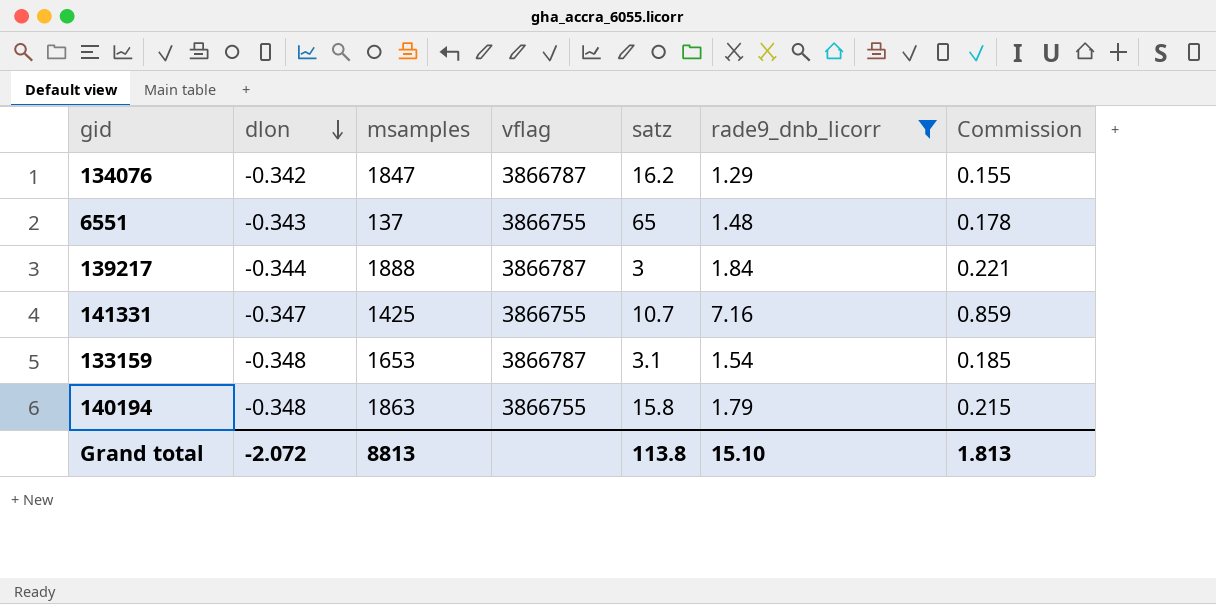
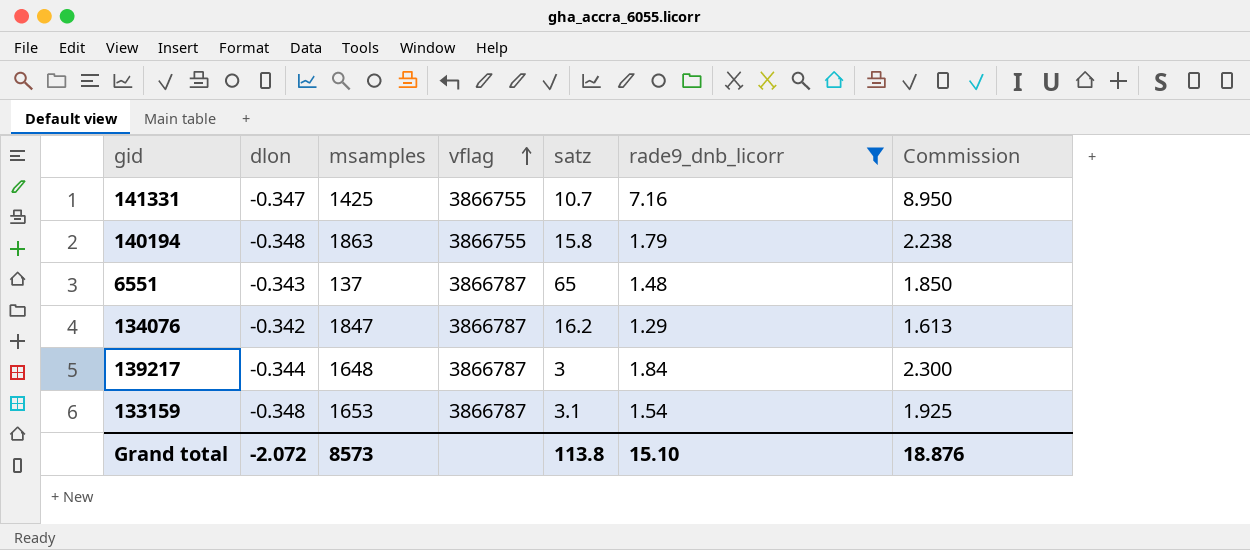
row order: dlon descending -> vflag ascending
column Commission | formula: [rade9_dnb_licorr] * 0.12 -> [rade9_dnb_licorr] * 1.25
6551 | vflag: 3866755 -> 3866787
139217 | msamples: 1888 -> 1648
Grand total | msamples: 8813 -> 8573
Grand total | Commission: 1.813 -> 18.876

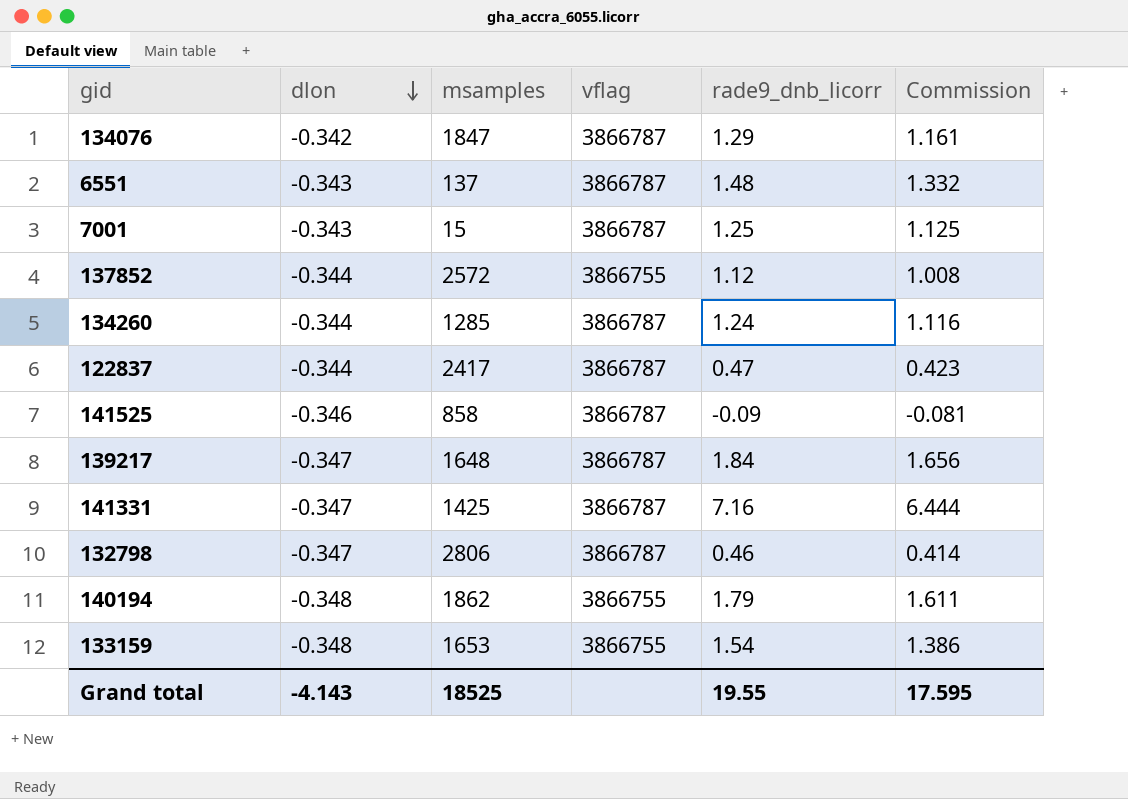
filter: rade9_dnb_licorr >= 1.29 -> none
row order: vflag ascending -> dlon descending
column satz | position: 5 -> none
column Commission | formula: [rade9_dnb_licorr] * 1.25 -> [rade9_dnb_licorr] * 0.9
139217 | dlon: -0.344 -> -0.347
141331 | vflag: 3866755 -> 3866787
140194 | msamples: 1863 -> 1862
133159 | vflag: 3866787 -> 3866755
Grand total | dlon: -2.072 -> -4.143
Grand total | msamples: 8573 -> 18525
Grand total | rade9_dnb_licorr: 15.10 -> 19.55
Grand total | Commission: 18.876 -> 17.595

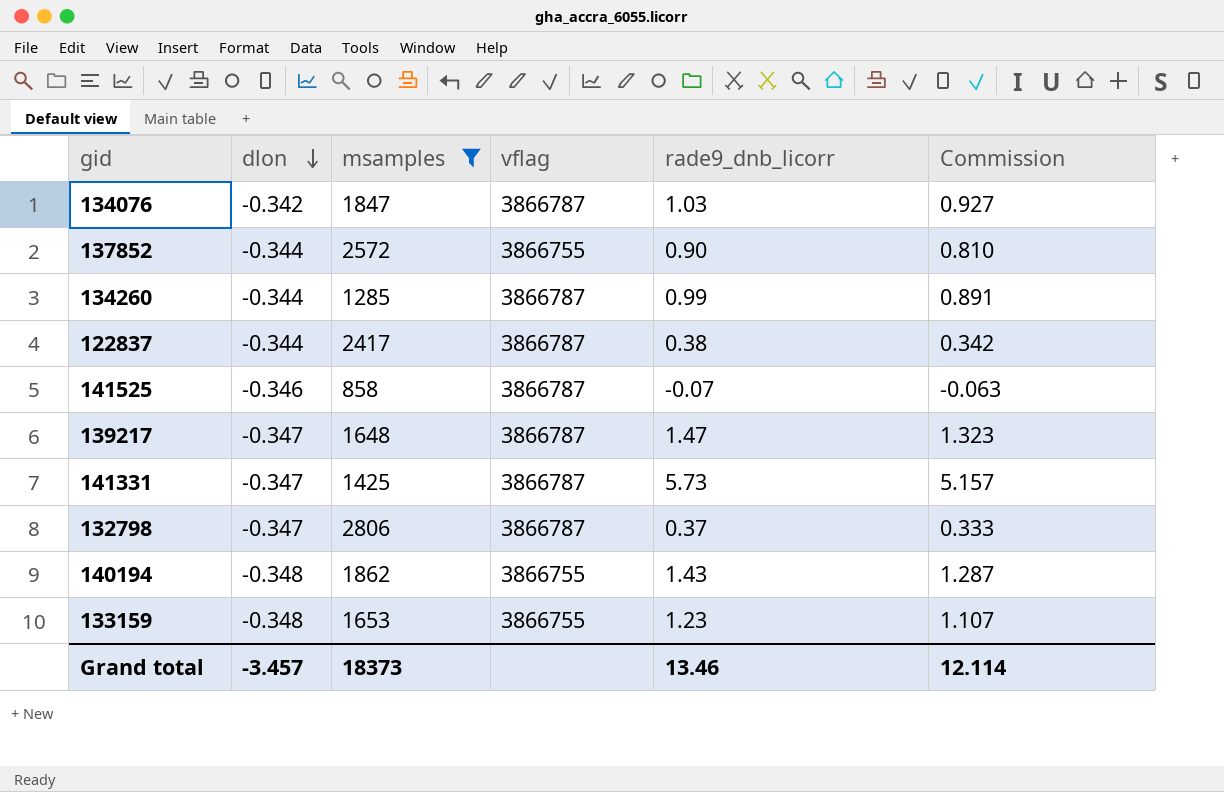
filter: none -> msamples >= 858
134076 | rade9_dnb_licorr: 1.29 -> 1.03
134076 | Commission: 1.161 -> 0.927
137852 | rade9_dnb_licorr: 1.12 -> 0.90
137852 | Commission: 1.008 -> 0.810
134260 | rade9_dnb_licorr: 1.24 -> 0.99
134260 | Commission: 1.116 -> 0.891
122837 | rade9_dnb_licorr: 0.47 -> 0.38
122837 | Commission: 0.423 -> 0.342
141525 | rade9_dnb_licorr: -0.09 -> -0.07
141525 | Commission: -0.081 -> -0.063
139217 | rade9_dnb_licorr: 1.84 -> 1.47
139217 | Commission: 1.656 -> 1.323
141331 | rade9_dnb_licorr: 7.16 -> 5.73
141331 | Commission: 6.444 -> 5.157
132798 | rade9_dnb_licorr: 0.46 -> 0.37
132798 | Commission: 0.414 -> 0.333
140194 | rade9_dnb_licorr: 1.79 -> 1.43
140194 | Commission: 1.611 -> 1.287
133159 | rade9_dnb_licorr: 1.54 -> 1.23
133159 | Commission: 1.386 -> 1.107
Grand total | dlon: -4.143 -> -3.457
Grand total | msamples: 18525 -> 18373
Grand total | rade9_dnb_licorr: 19.55 -> 13.46
Grand total | Commission: 17.595 -> 12.114

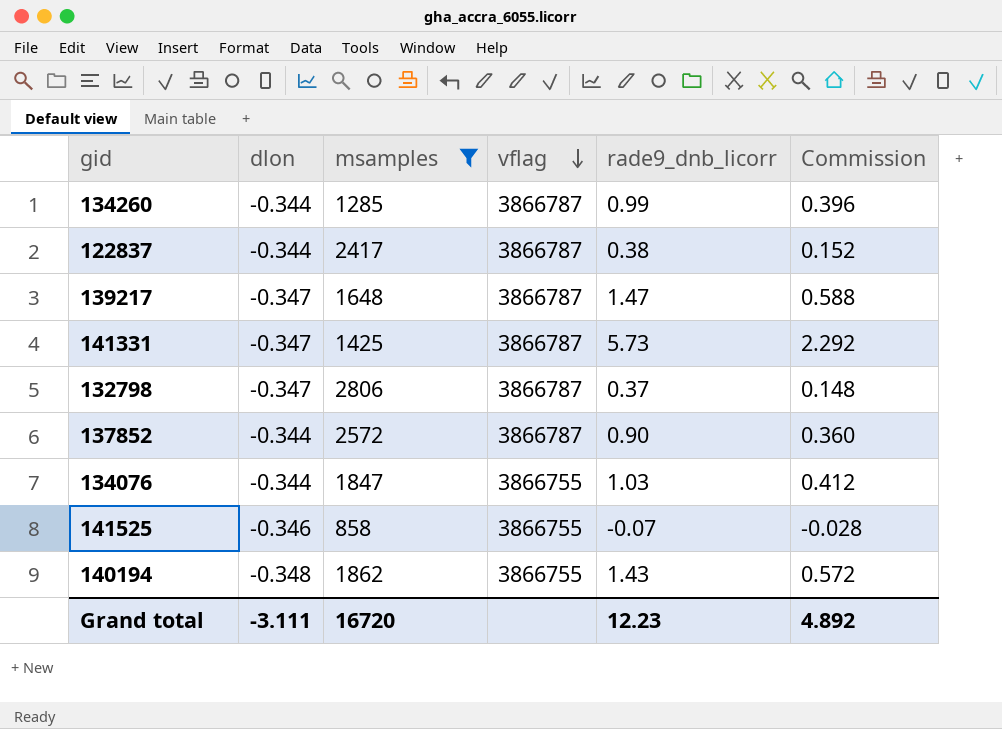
row order: dlon descending -> vflag descending
column Commission | formula: [rade9_dnb_licorr] * 0.9 -> [rade9_dnb_licorr] * 0.4
row 133159: -0.348 | 1653 | 3866755 | 1.23 | 1.107 -> none
137852 | vflag: 3866755 -> 3866787
134076 | dlon: -0.342 -> -0.344
134076 | vflag: 3866787 -> 3866755
141525 | vflag: 3866787 -> 3866755
Grand total | dlon: -3.457 -> -3.111
Grand total | msamples: 18373 -> 16720
Grand total | rade9_dnb_licorr: 13.46 -> 12.23
Grand total | Commission: 12.114 -> 4.892

